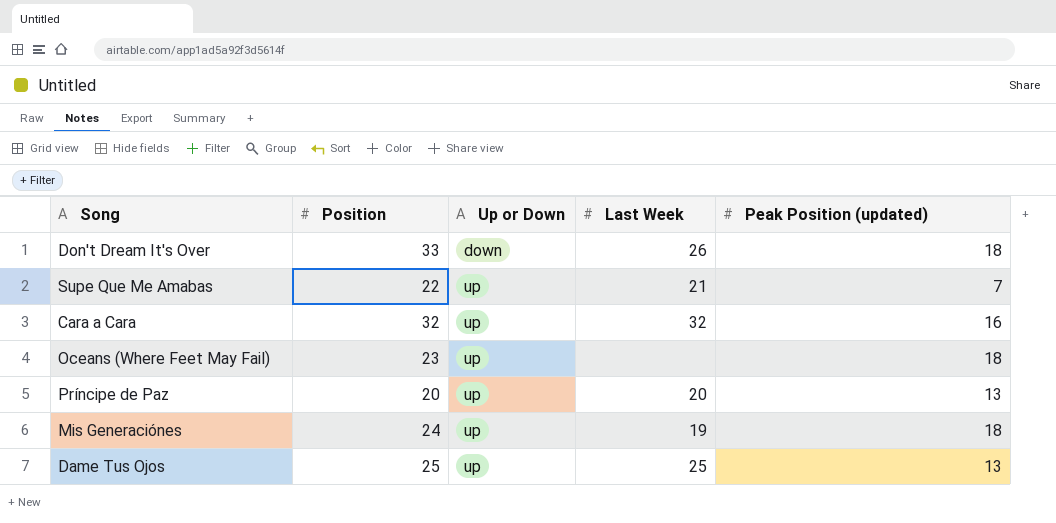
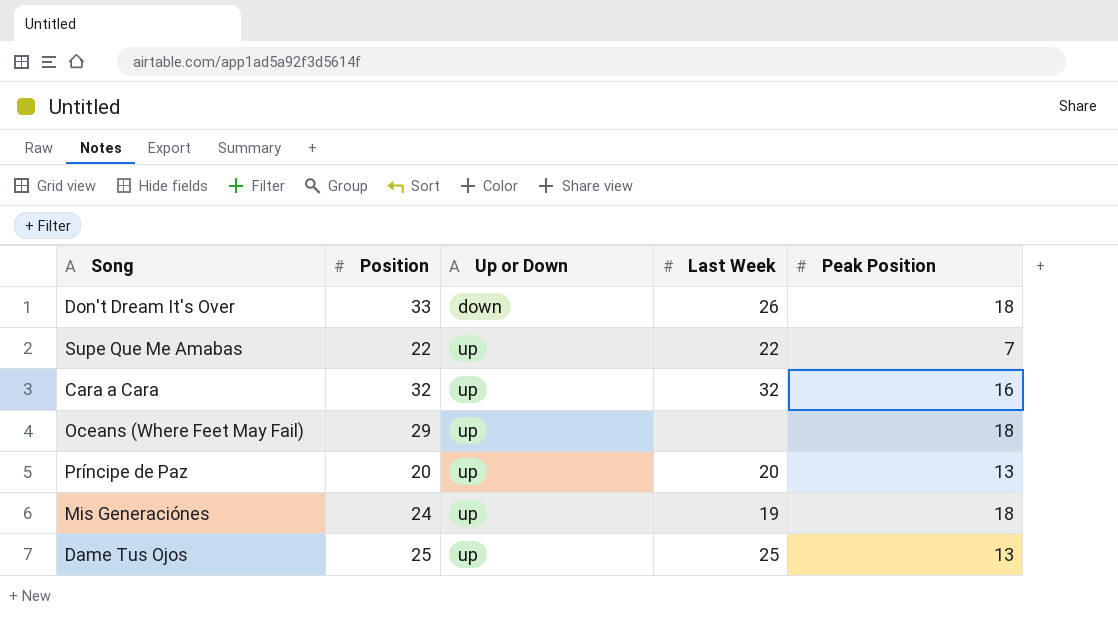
column name: Peak Position (updated) -> Peak Position
Supe Que Me Amabas | Last Week: 21 -> 22
Oceans (Where Feet May Fail) | Position: 23 -> 29

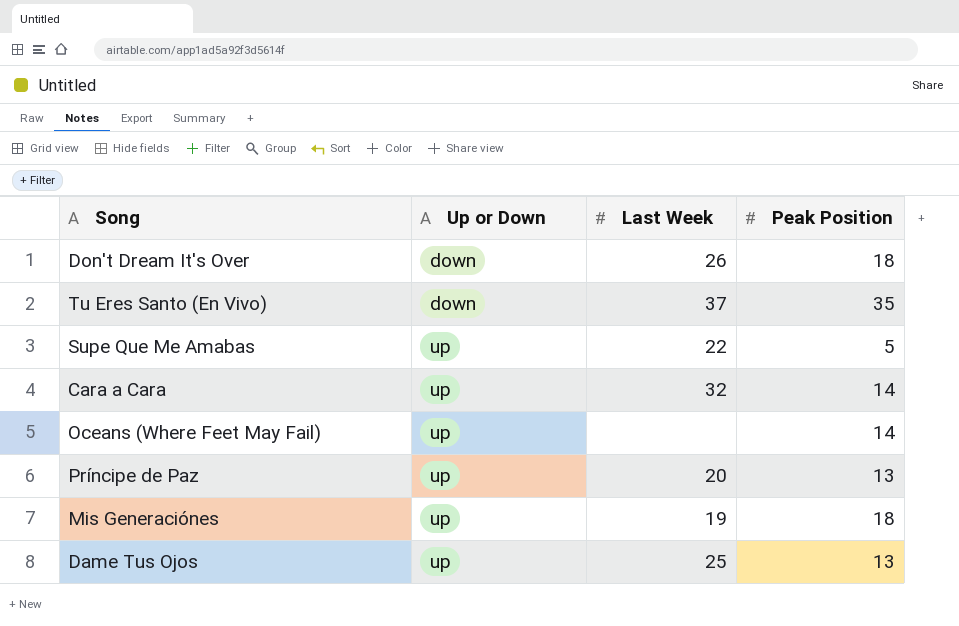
column Position | position: 2 -> none
row Tu Eres Santo (En Vivo): none -> down | 37 | 35
Supe Que Me Amabas | Peak Position: 7 -> 5
Cara a Cara | Peak Position: 16 -> 14
Oceans (Where Feet May Fail) | Peak Position: 18 -> 14

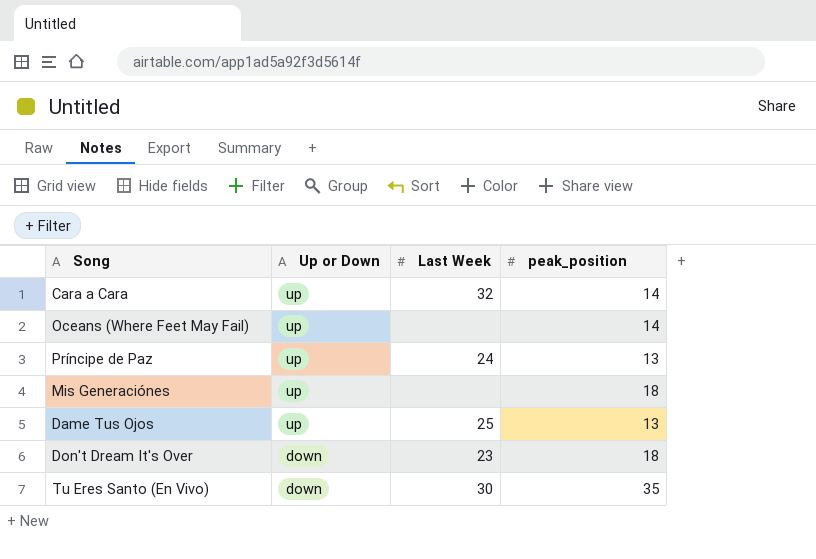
row order: Up or Down ascending -> Up or Down descending
column name: Peak Position -> peak_position
row Supe Que Me Amabas: up | 22 | 5 -> none
Príncipe de Paz | Last Week: 20 -> 24
Mis Generaciónes | Last Week: 19 -> none
Don't Dream It's Over | Last Week: 26 -> 23
Tu Eres Santo (En Vivo) | Last Week: 37 -> 30

